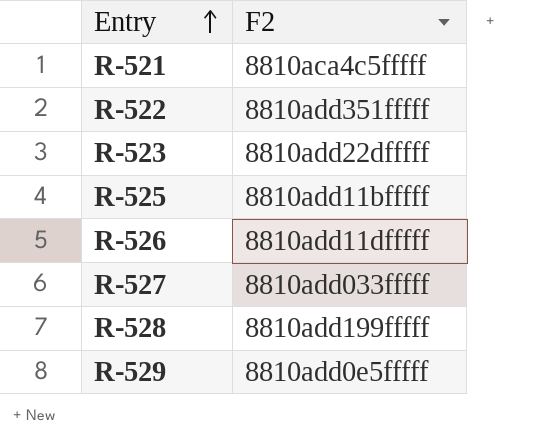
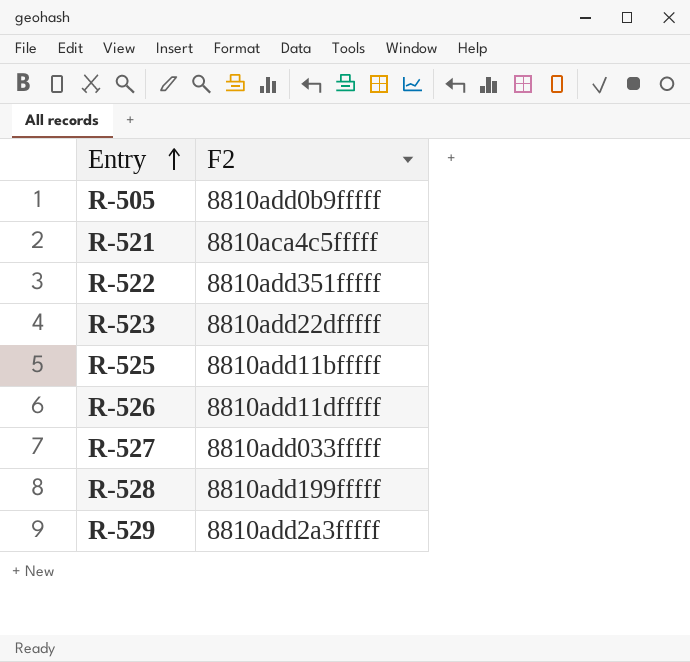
row R-505: none -> 8810add0b9fffff
R-529 | F2: 8810add0e5fffff -> 8810add2a3fffff

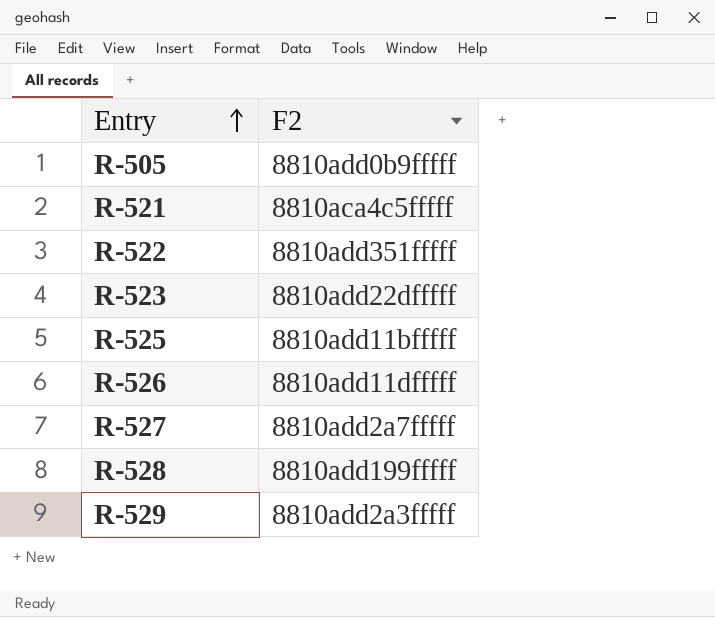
R-527 | F2: 8810add033fffff -> 8810add2a7fffff

